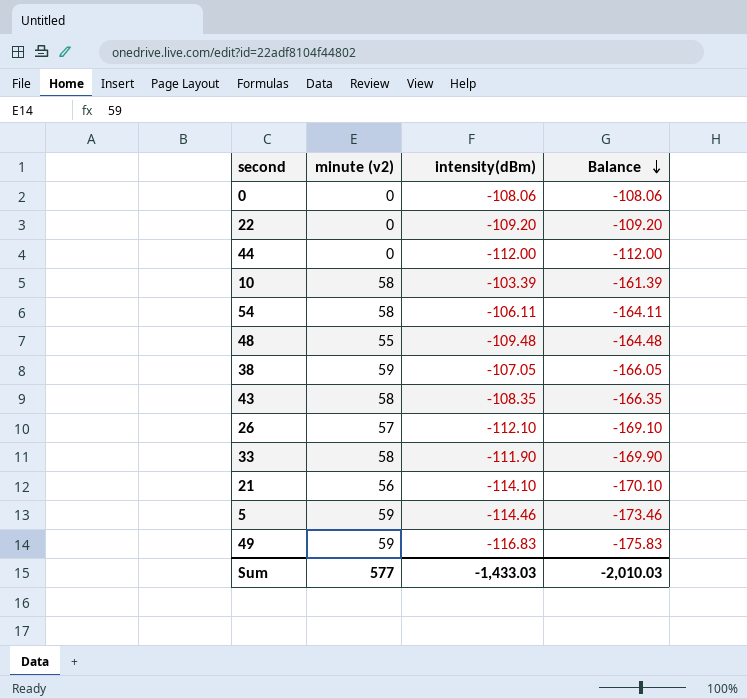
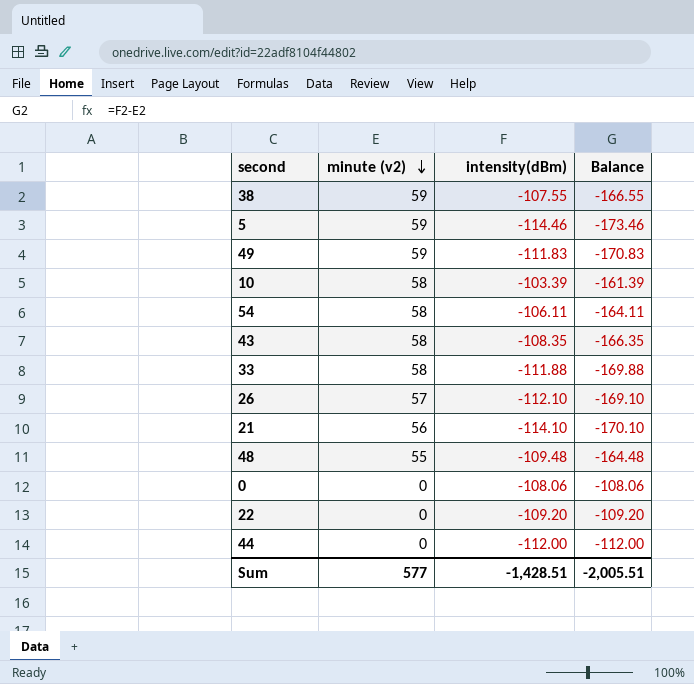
row order: Balance descending -> minute (v2) descending
38 | intensity(dBm): -107.05 -> -107.55
38 | Balance: -166.05 -> -166.55
49 | intensity(dBm): -116.83 -> -111.83
49 | Balance: -175.83 -> -170.83
33 | intensity(dBm): -111.90 -> -111.88
33 | Balance: -169.90 -> -169.88
Sum | intensity(dBm): -1,433.03 -> -1,428.51
Sum | Balance: -2,010.03 -> -2,005.51

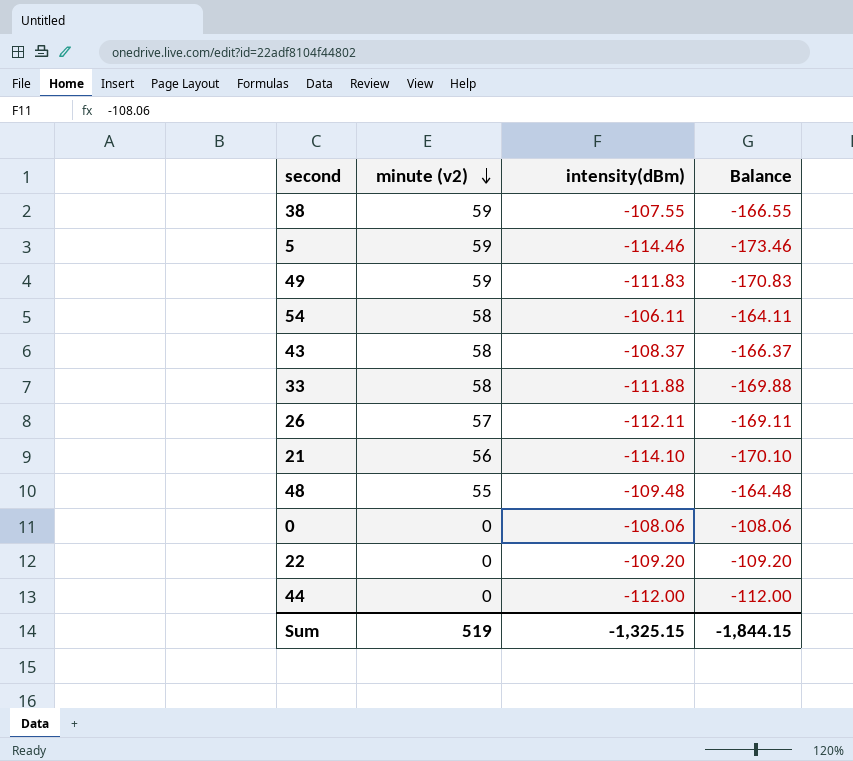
row 10: 58 | -103.39 | -161.39 -> none
43 | intensity(dBm): -108.35 -> -108.37
43 | Balance: -166.35 -> -166.37
26 | intensity(dBm): -112.10 -> -112.11
26 | Balance: -169.10 -> -169.11
Sum | minute (v2): 577 -> 519
Sum | intensity(dBm): -1,428.51 -> -1,325.15
Sum | Balance: -2,005.51 -> -1,844.15

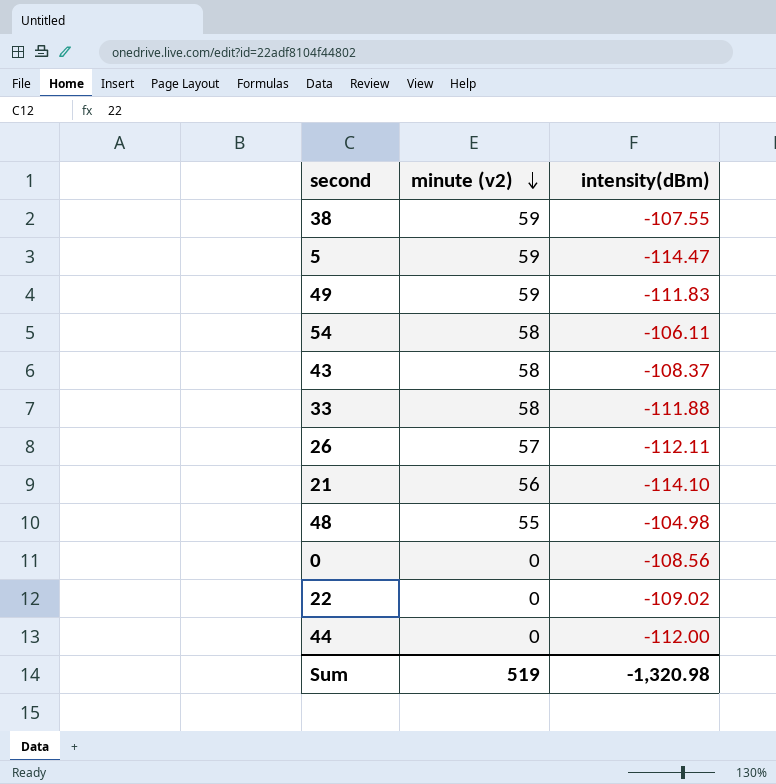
column Balance | formula: [intensity(dBm)] - [minute (v2)] -> none
5 | intensity(dBm): -114.46 -> -114.47
48 | intensity(dBm): -109.48 -> -104.98
0 | intensity(dBm): -108.06 -> -108.56
22 | intensity(dBm): -109.20 -> -109.02
Sum | intensity(dBm): -1,325.15 -> -1,320.98

